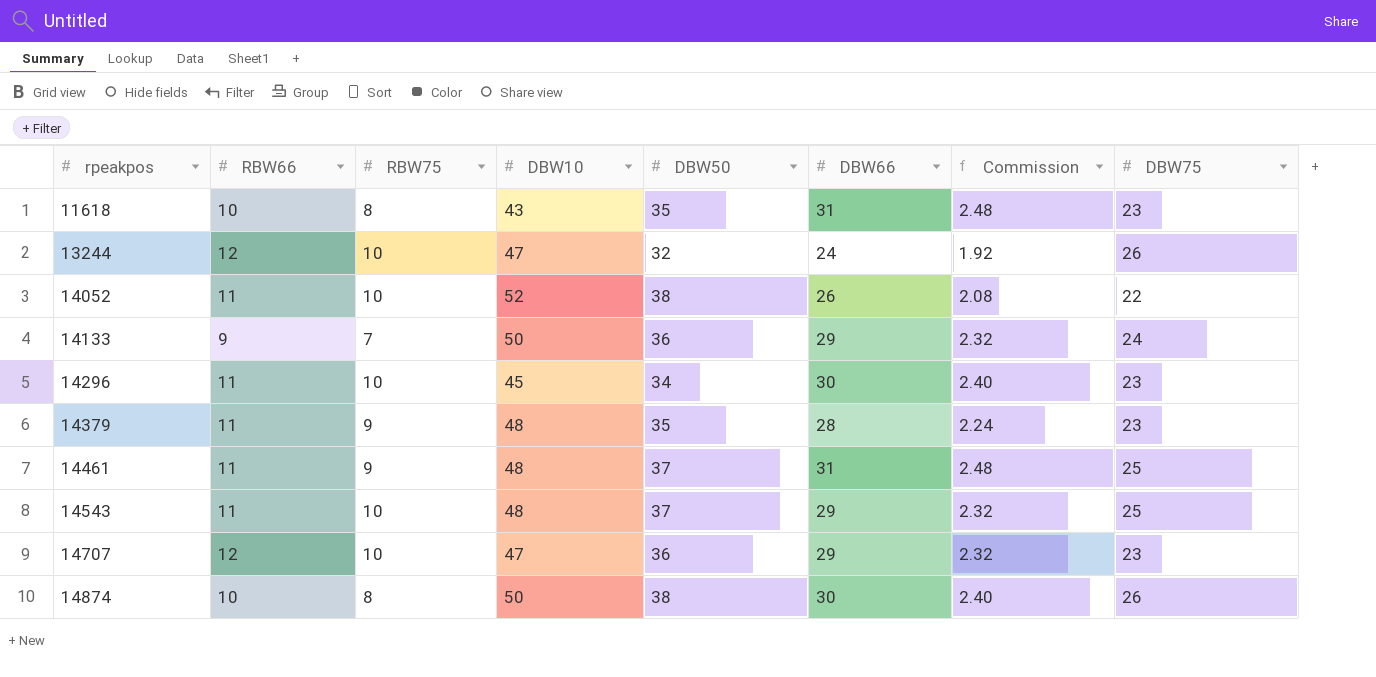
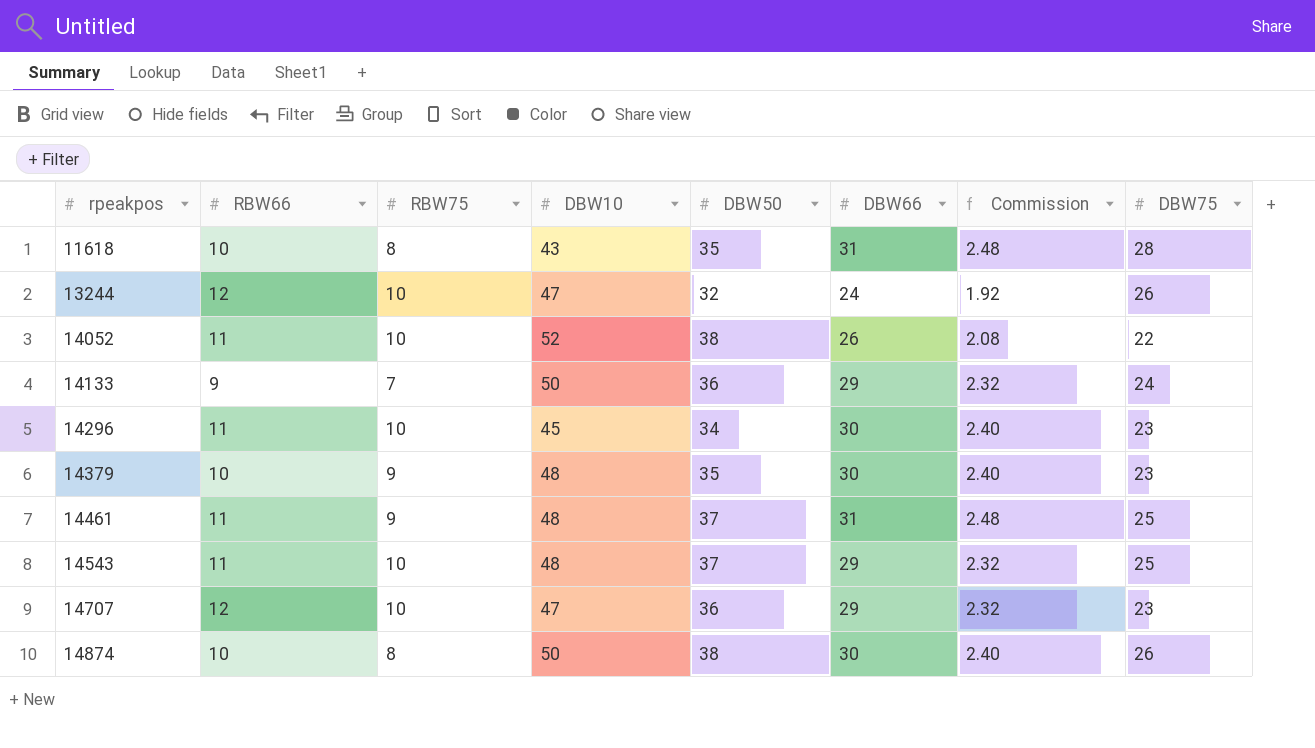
11618 | DBW75: 23 -> 28
14379 | RBW66: 11 -> 10
14379 | DBW66: 28 -> 30
14379 | Commission: 2.24 -> 2.40

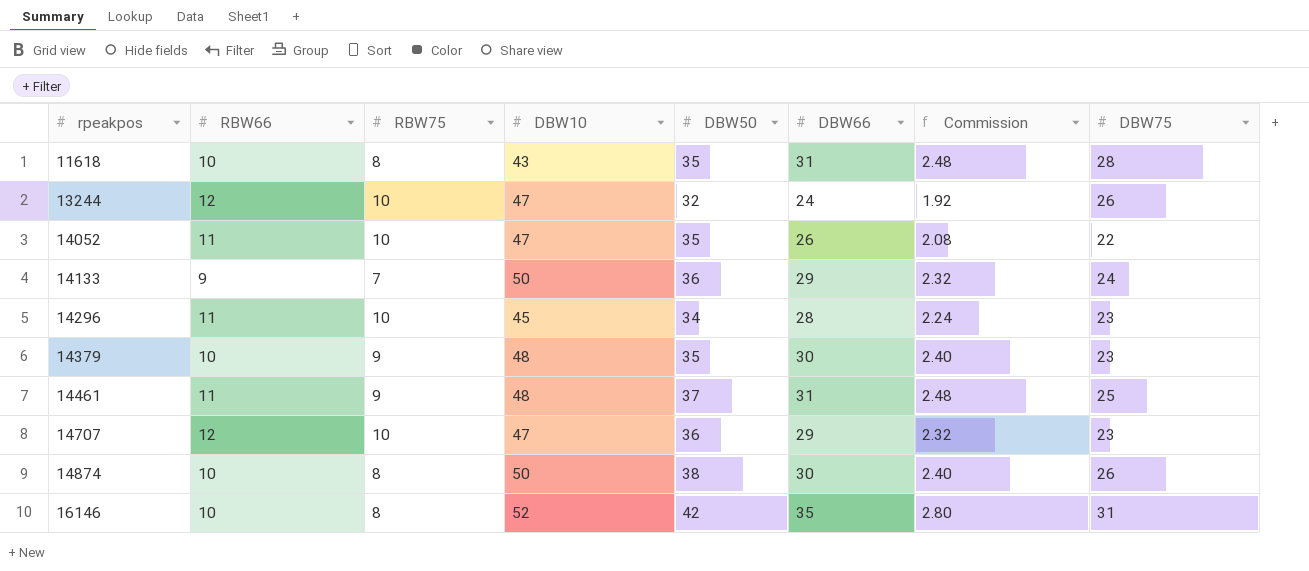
row 14543: 11 | 10 | 48 | 37 | 29 | 2.32 | 25 -> none
14052 | DBW10: 52 -> 47
14052 | DBW50: 38 -> 35
14296 | DBW66: 30 -> 28
14296 | Commission: 2.40 -> 2.24
row 16146: none -> 10 | 8 | 52 | 42 | 35 | 2.80 | 31

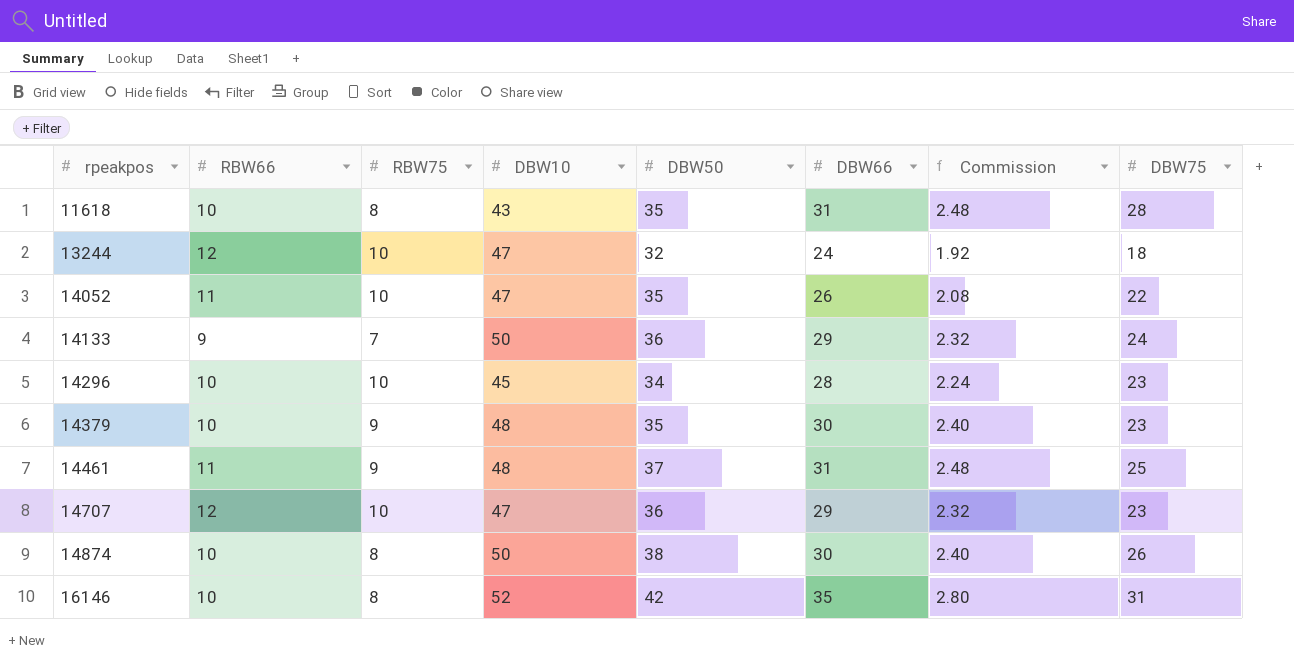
13244 | DBW75: 26 -> 18
14296 | RBW66: 11 -> 10

